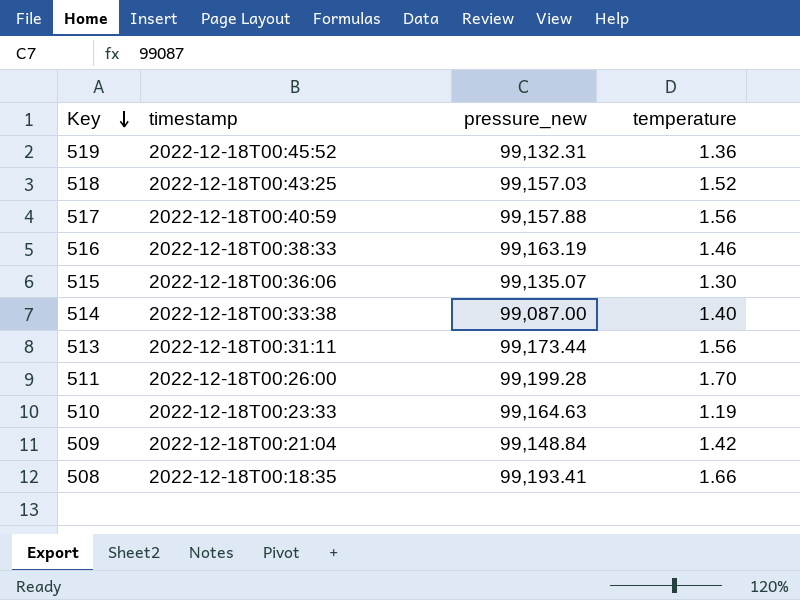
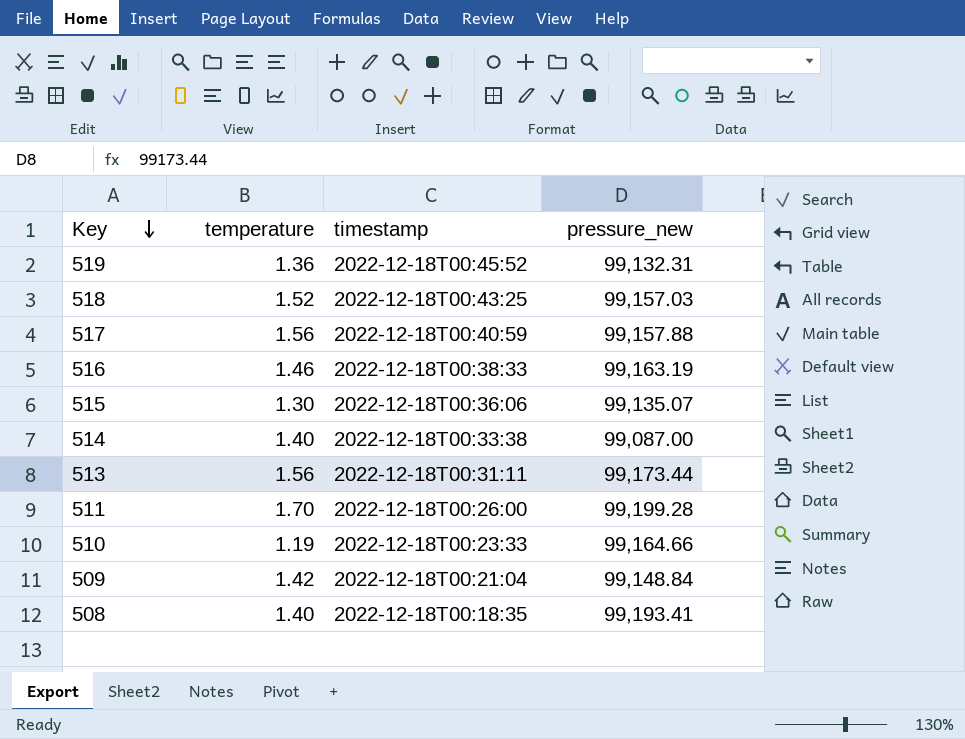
column temperature | position: 4 -> 2
510 | pressure_new: 99,164.63 -> 99,164.66
508 | temperature: 1.66 -> 1.40

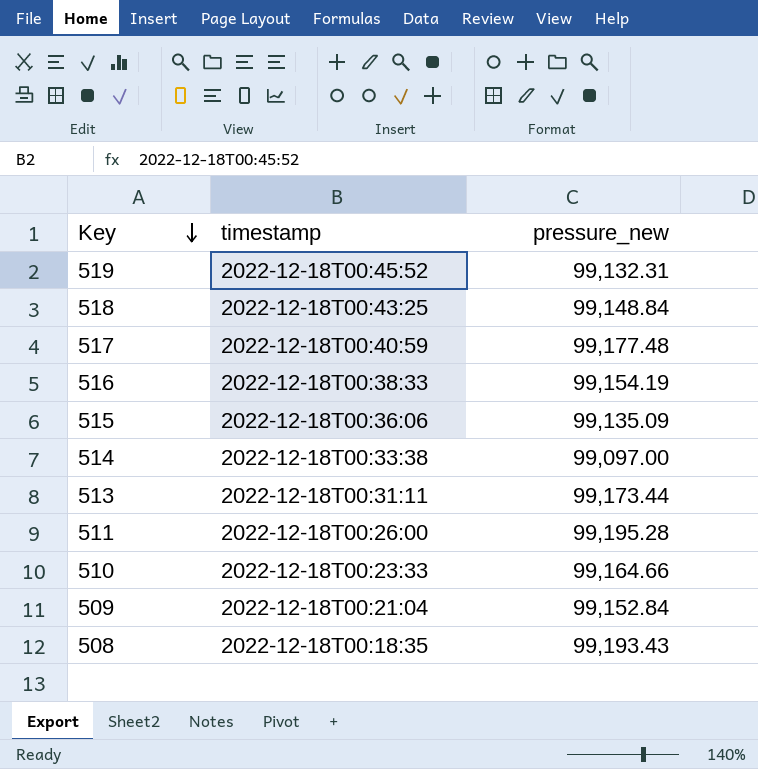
column temperature | position: 2 -> none
518 | pressure_new: 99,157.03 -> 99,148.84
517 | pressure_new: 99,157.88 -> 99,177.48
516 | pressure_new: 99,163.19 -> 99,154.19
515 | pressure_new: 99,135.07 -> 99,135.09
514 | pressure_new: 99,087.00 -> 99,097.00
511 | pressure_new: 99,199.28 -> 99,195.28
509 | pressure_new: 99,148.84 -> 99,152.84
508 | pressure_new: 99,193.41 -> 99,193.43

